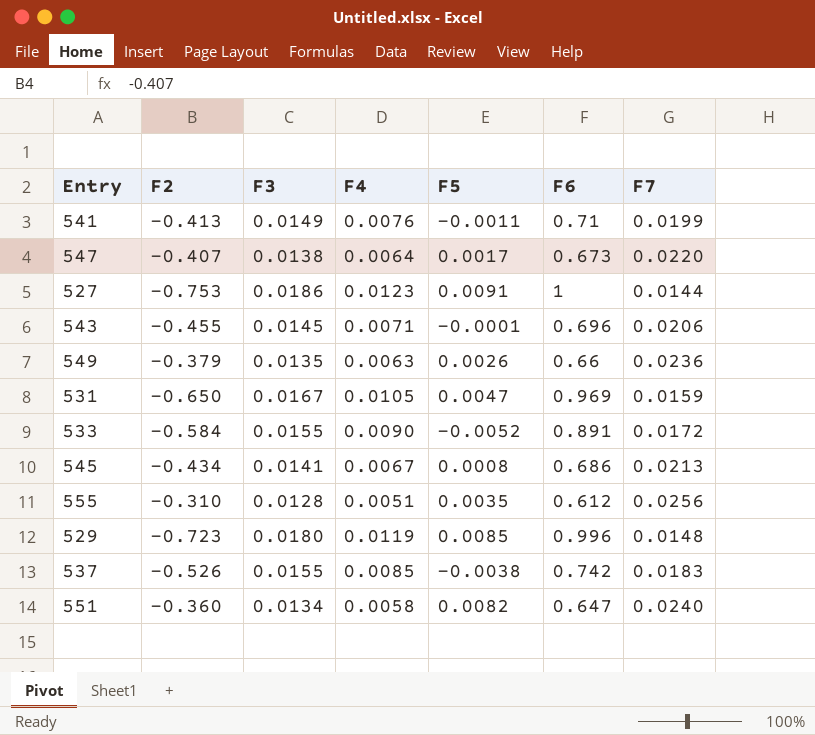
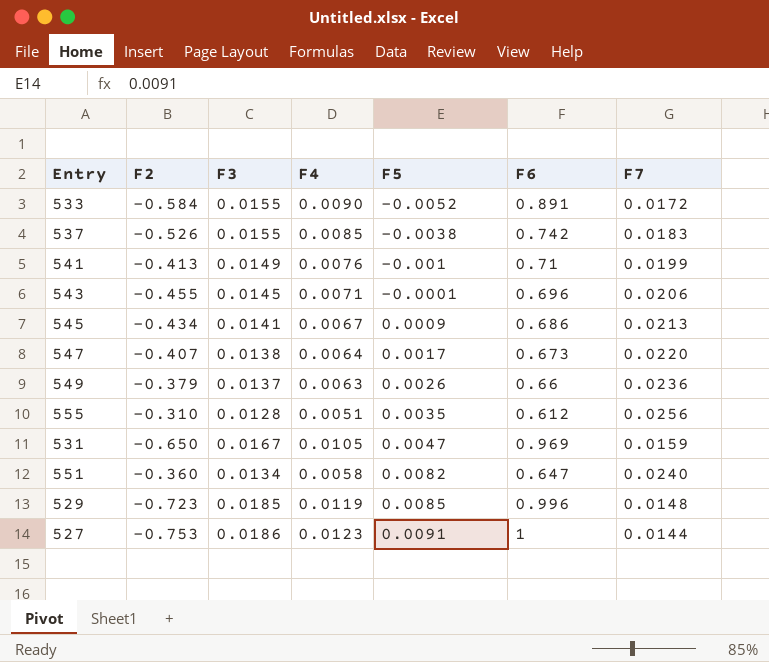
row order: none -> F5 ascending
541 | F5: -0.0011 -> -0.001
545 | F5: 0.0008 -> 0.0009
549 | F3: 0.0135 -> 0.0137
529 | F3: 0.0180 -> 0.0185

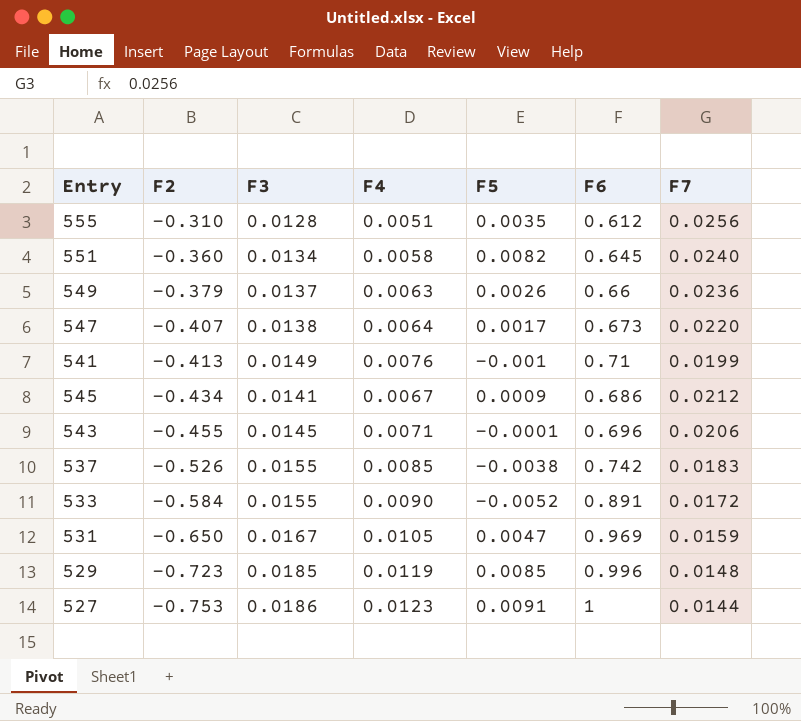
row order: F5 ascending -> F2 descending
551 | F6: 0.647 -> 0.645
545 | F7: 0.0213 -> 0.0212

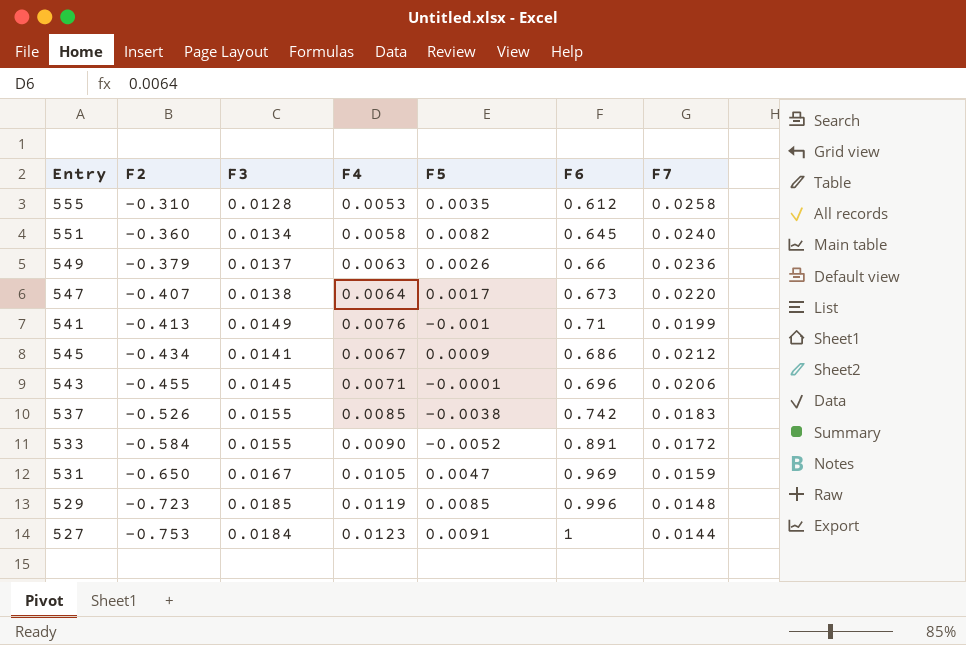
555 | F4: 0.0051 -> 0.0053
555 | F7: 0.0256 -> 0.0258
527 | F3: 0.0186 -> 0.0184

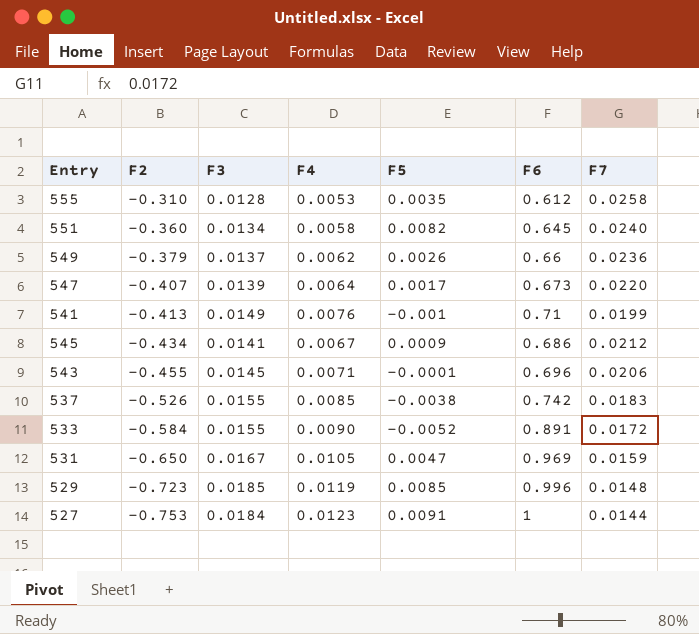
549 | F4: 0.0063 -> 0.0062
547 | F3: 0.0138 -> 0.0139

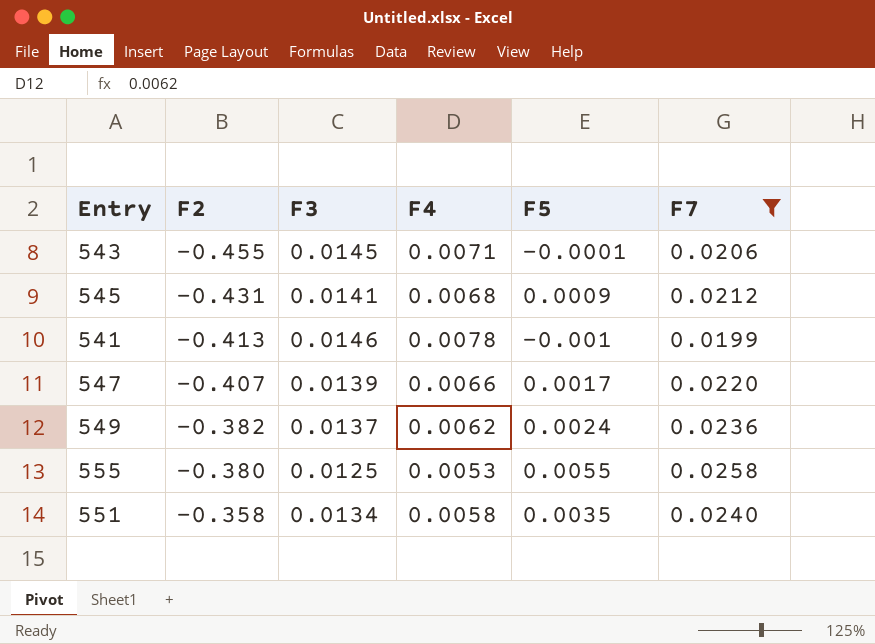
filter: none -> F7 >= 0.0199
row order: F2 descending -> F2 ascending
column F6 | position: 6 -> none
545 | F2: -0.434 -> -0.431
545 | F4: 0.0067 -> 0.0068
541 | F3: 0.0149 -> 0.0146
541 | F4: 0.0076 -> 0.0078
547 | F4: 0.0064 -> 0.0066
549 | F2: -0.379 -> -0.382
549 | F5: 0.0026 -> 0.0024
555 | F2: -0.310 -> -0.380
555 | F3: 0.0128 -> 0.0125
555 | F5: 0.0035 -> 0.0055
551 | F2: -0.360 -> -0.358
551 | F5: 0.0082 -> 0.0035

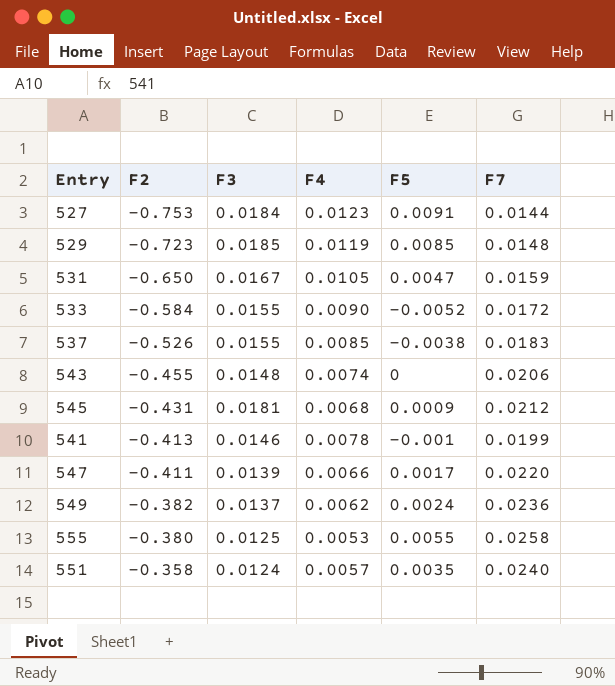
filter: F7 >= 0.0199 -> none
543 | F3: 0.0145 -> 0.0148
543 | F4: 0.0071 -> 0.0074
543 | F5: -0.0001 -> 0
545 | F3: 0.0141 -> 0.0181
547 | F2: -0.407 -> -0.411
551 | F3: 0.0134 -> 0.0124
551 | F4: 0.0058 -> 0.0057

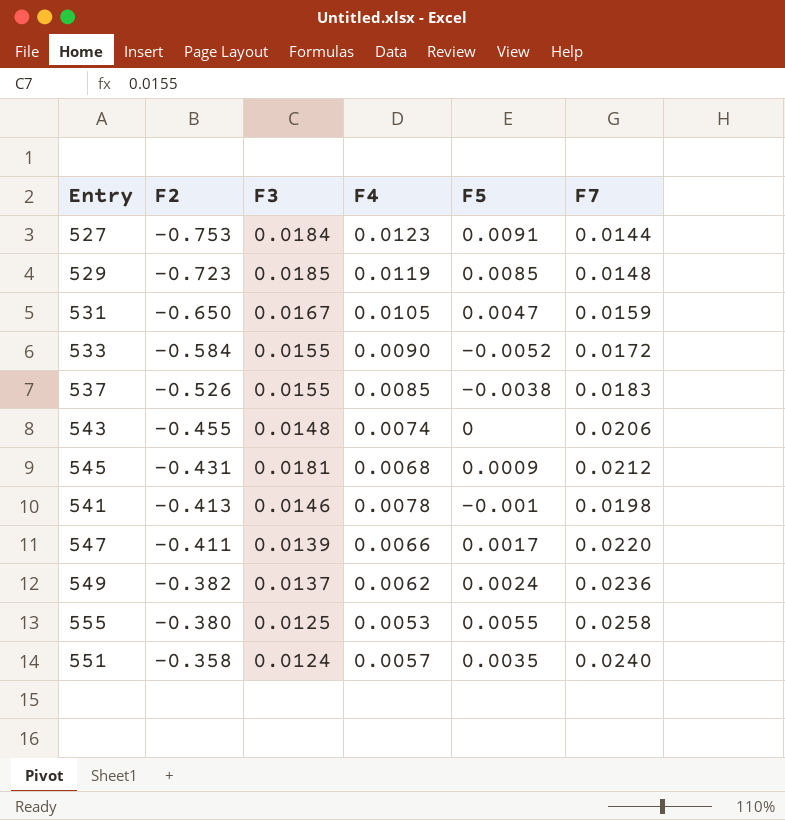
541 | F7: 0.0199 -> 0.0198

